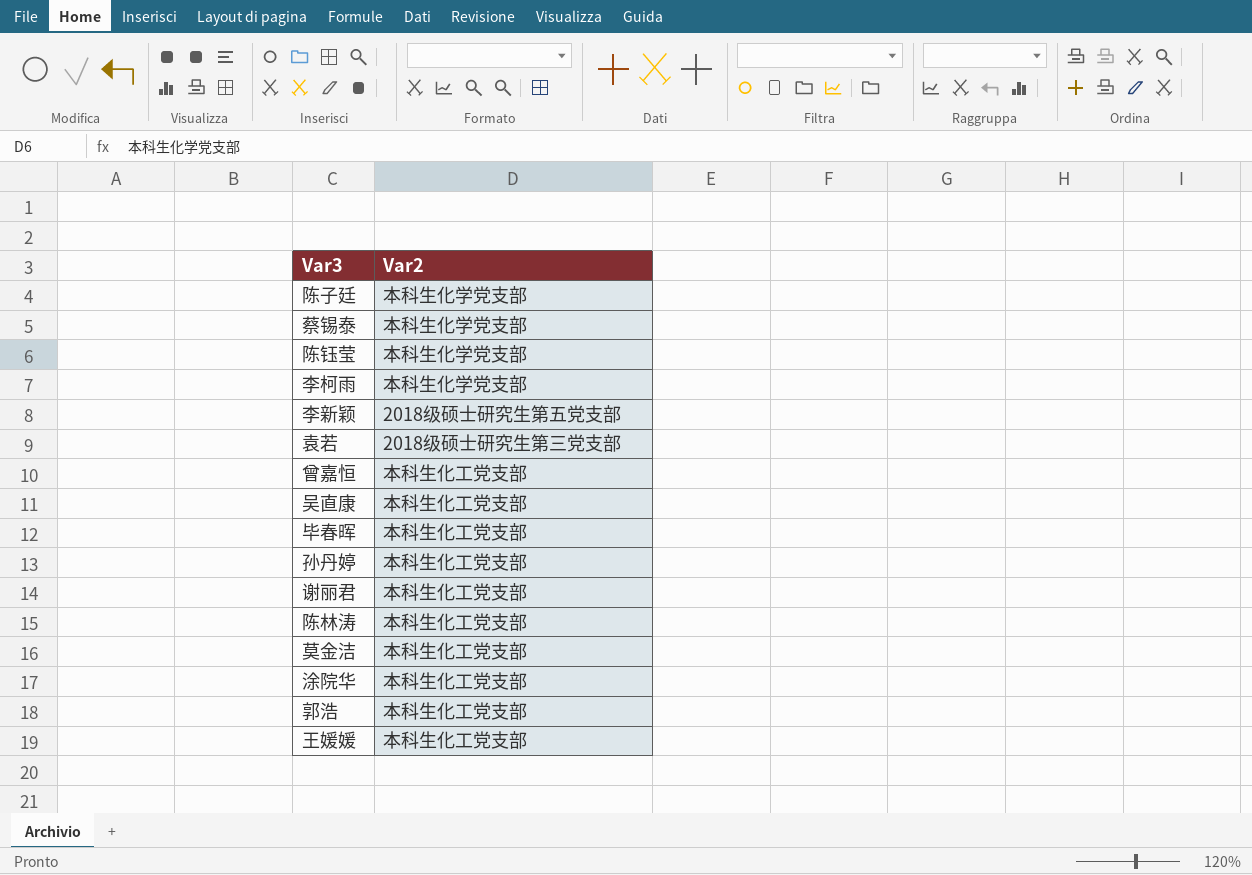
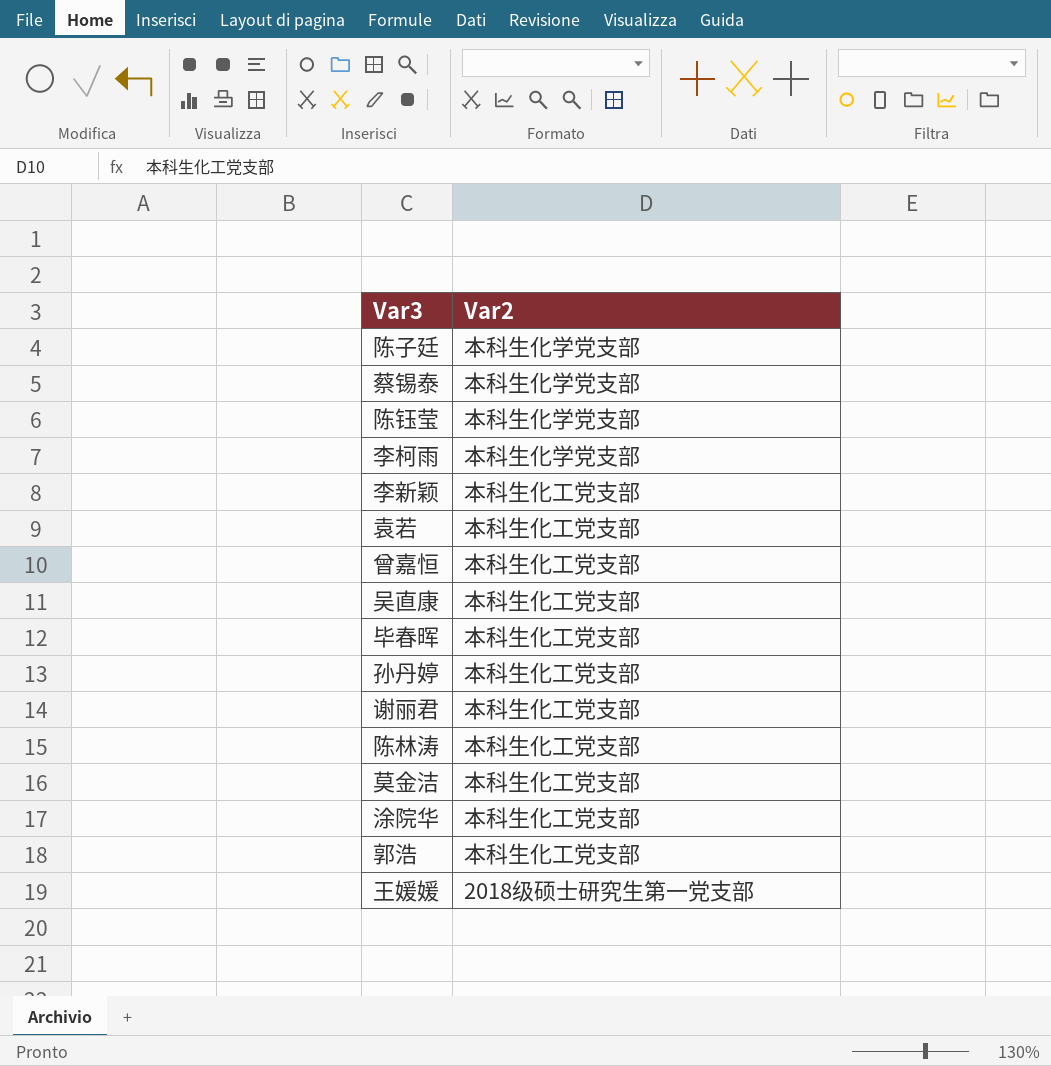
李新颖 | Var2: 2018级硕士研究生第五党支部 -> 本科生化工党支部
袁若 | Var2: 2018级硕士研究生第三党支部 -> 本科生化工党支部
王媛媛 | Var2: 本科生化工党支部 -> 2018级硕士研究生第一党支部

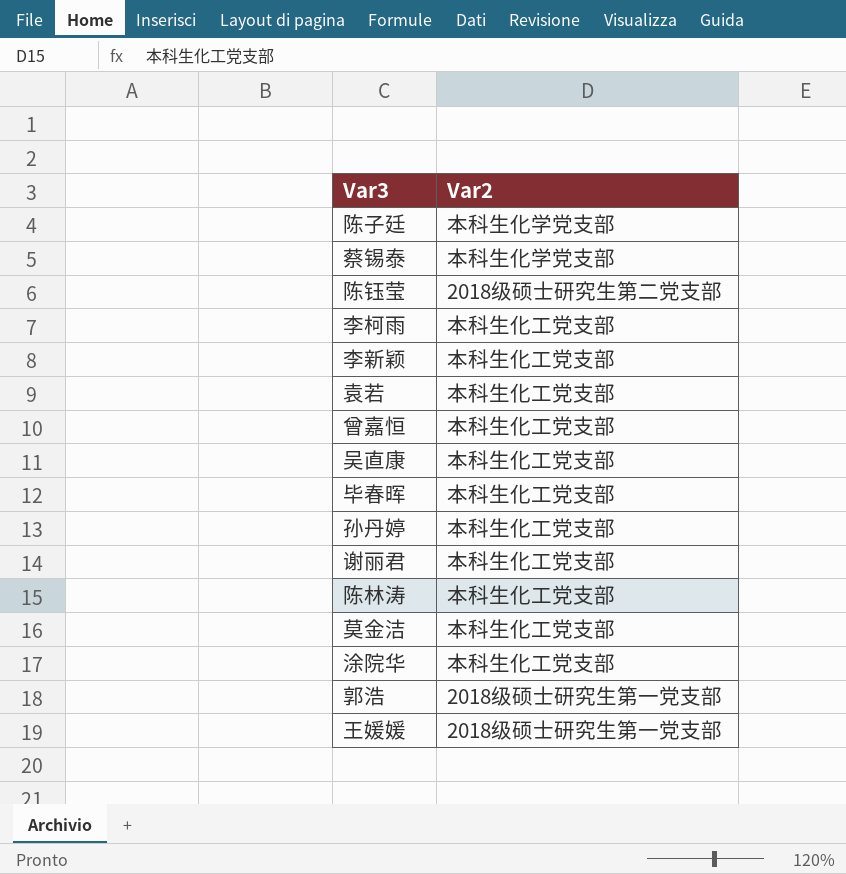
陈钰莹 | Var2: 本科生化学党支部 -> 2018级硕士研究生第二党支部
李柯雨 | Var2: 本科生化学党支部 -> 本科生化工党支部
郭浩 | Var2: 本科生化工党支部 -> 2018级硕士研究生第一党支部

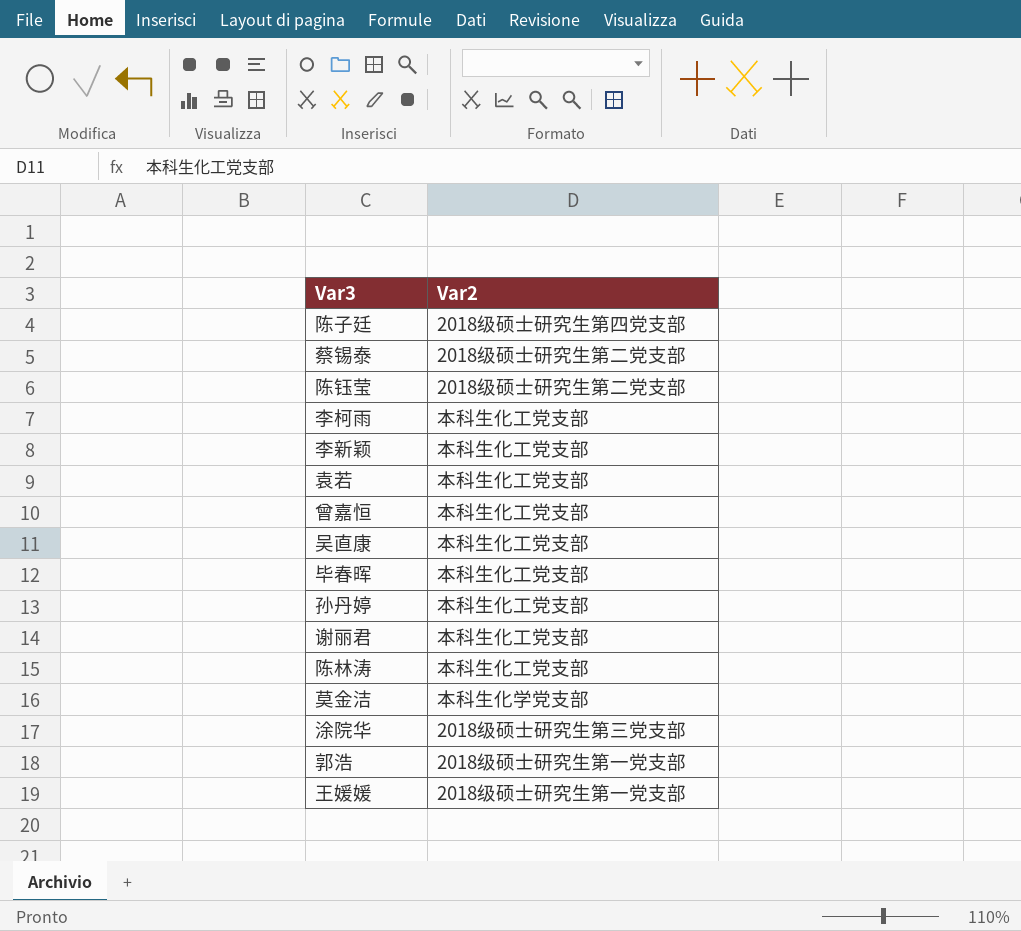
陈子廷 | Var2: 本科生化学党支部 -> 2018级硕士研究生第四党支部
蔡锡泰 | Var2: 本科生化学党支部 -> 2018级硕士研究生第二党支部
莫金洁 | Var2: 本科生化工党支部 -> 本科生化学党支部
涂院华 | Var2: 本科生化工党支部 -> 2018级硕士研究生第三党支部

